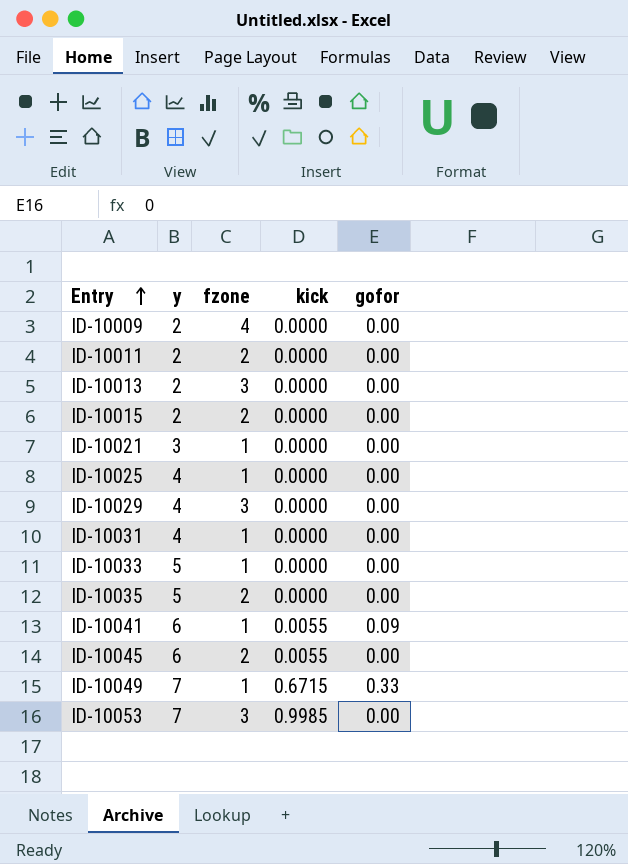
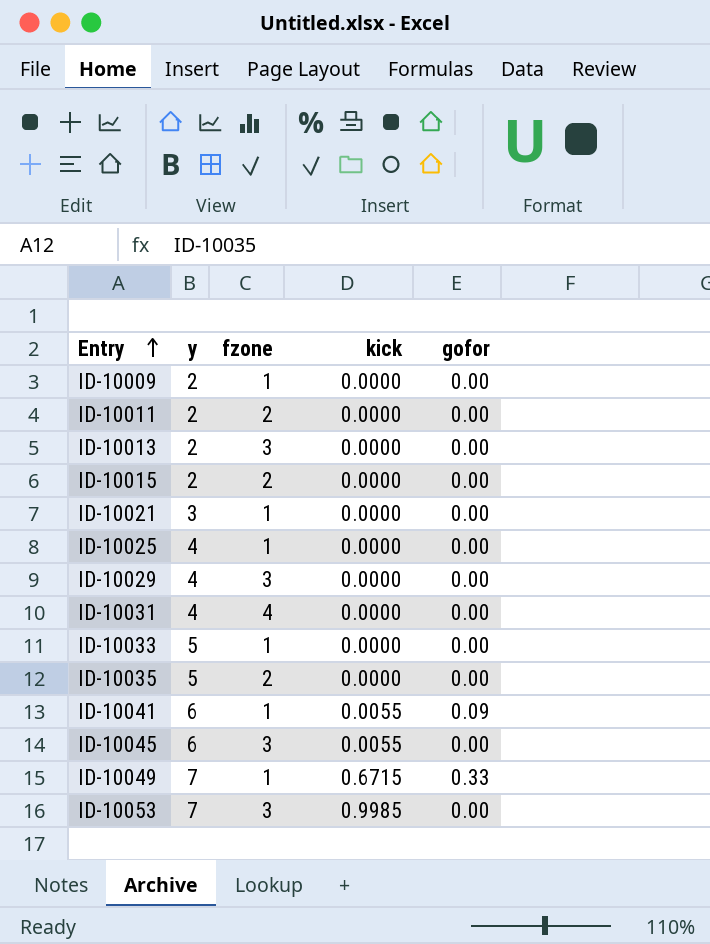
ID-10009 | fzone: 4 -> 1
ID-10031 | fzone: 1 -> 4
ID-10045 | fzone: 2 -> 3

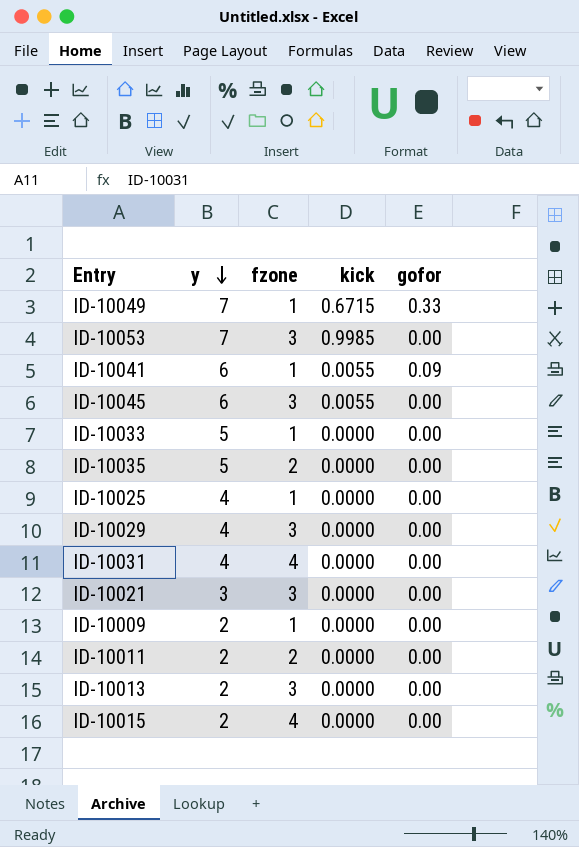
row order: Entry ascending -> y descending
ID-10021 | fzone: 1 -> 3
ID-10015 | fzone: 2 -> 4

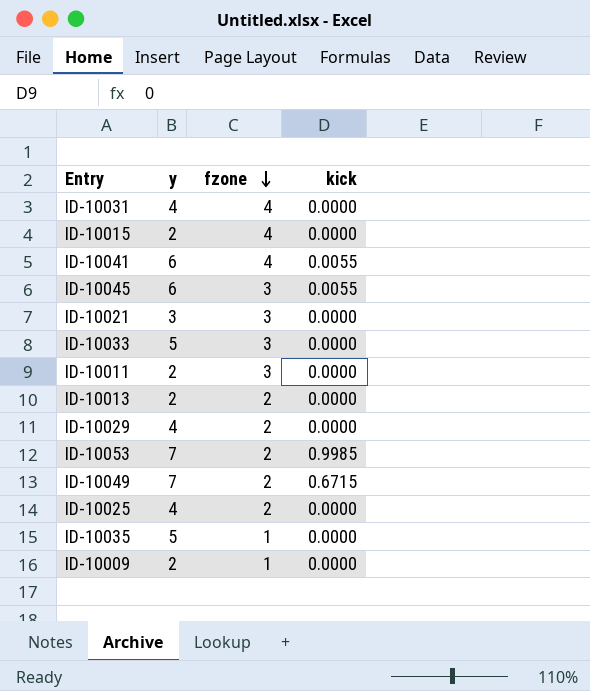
row order: y descending -> fzone descending
column gofor | position: 5 -> none
ID-10041 | fzone: 1 -> 4
ID-10033 | fzone: 1 -> 3
ID-10011 | fzone: 2 -> 3
ID-10013 | fzone: 3 -> 2
ID-10029 | fzone: 3 -> 2
ID-10053 | fzone: 3 -> 2
ID-10049 | fzone: 1 -> 2
ID-10025 | fzone: 1 -> 2
ID-10035 | fzone: 2 -> 1

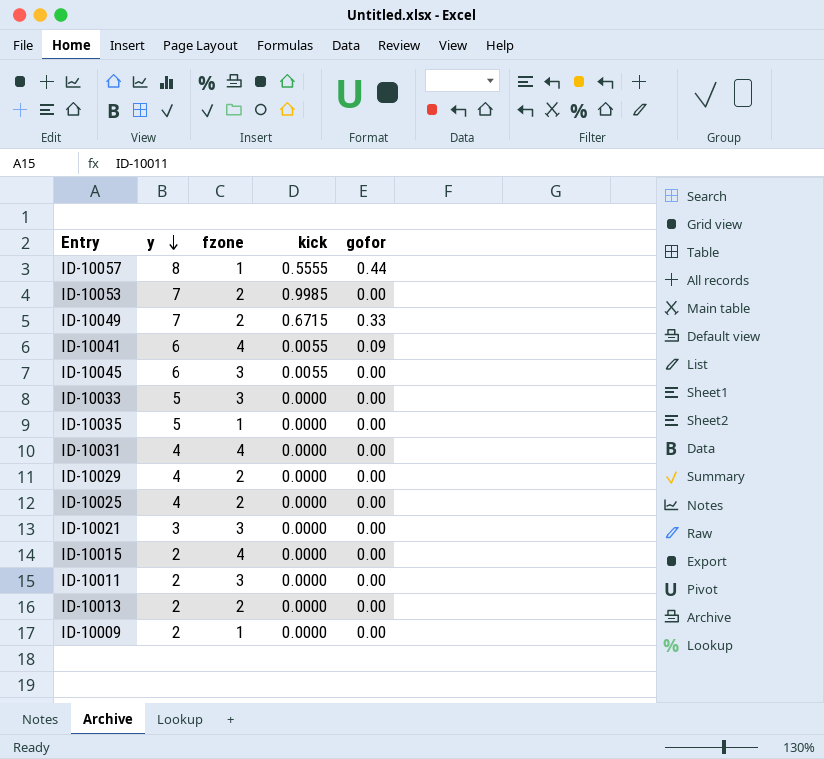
row order: fzone descending -> y descending
column gofor | position: none -> 5
row ID-10057: none -> 8 | 1 | 0.5555 | 0.44

